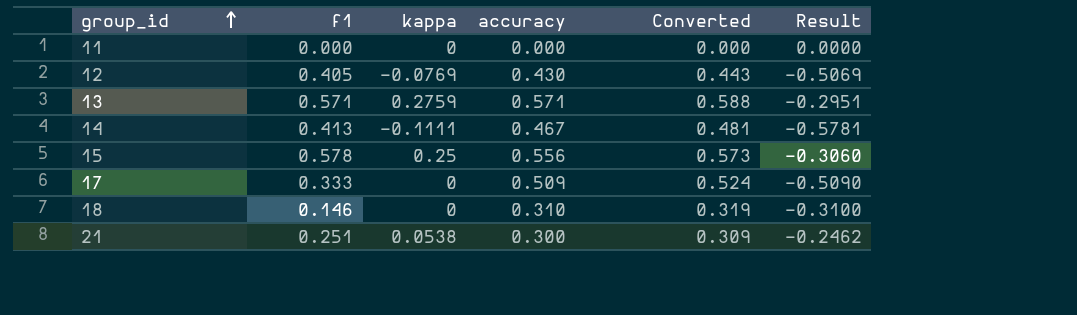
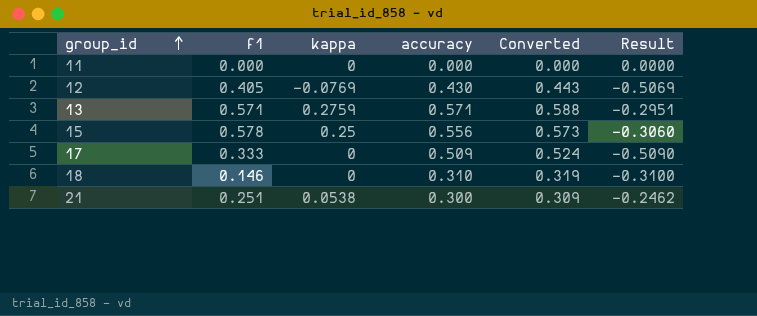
row 14: 0.413 | -0.1111 | 0.467 | 0.481 | -0.5781 -> none

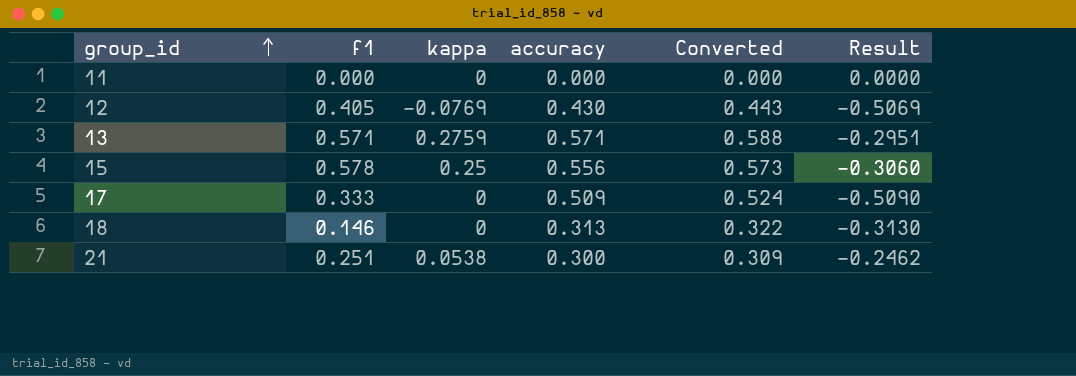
18 | accuracy: 0.310 -> 0.313
18 | Converted: 0.319 -> 0.322
18 | Result: -0.3100 -> -0.3130

